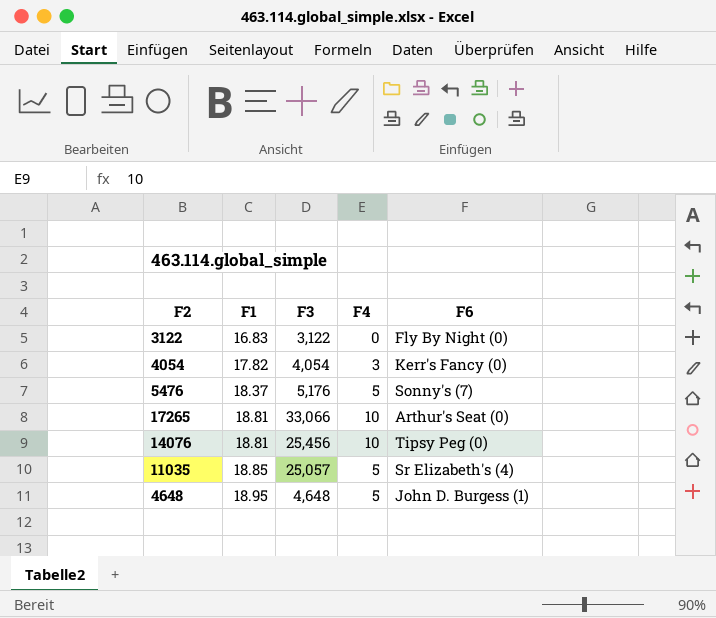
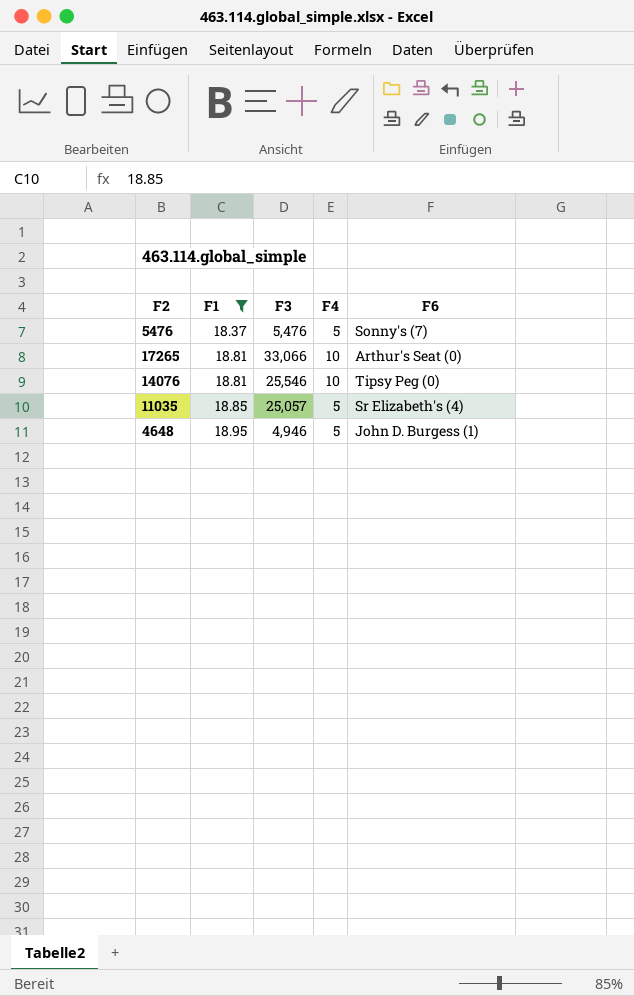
filter: none -> F1 >= 18.37
5476 | F3: 5,176 -> 5,476
14076 | F3: 25,456 -> 25,546
4648 | F3: 4,648 -> 4,946

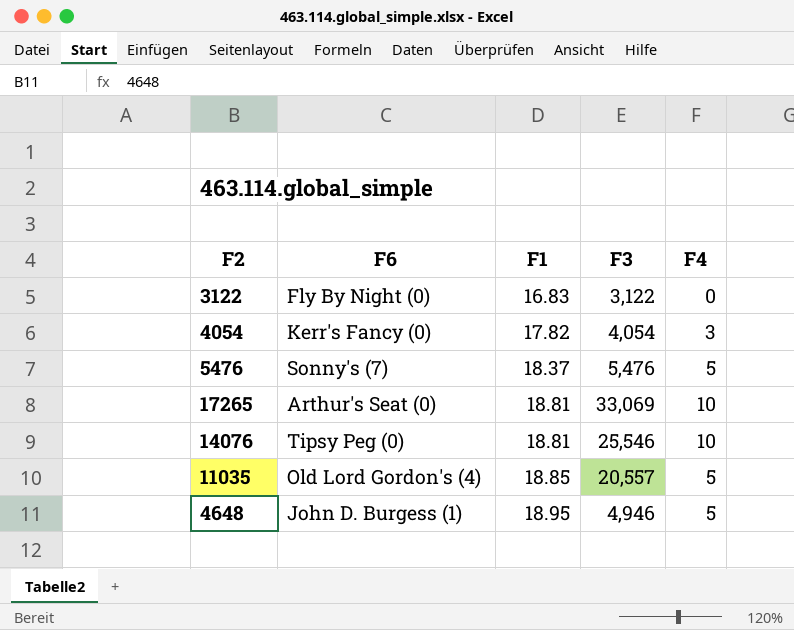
filter: F1 >= 18.37 -> none
column F6 | position: 5 -> 2
17265 | F3: 33,066 -> 33,069
11035 | F6: Sr Elizabeth's (4) -> Old Lord Gordon's (4)
11035 | F3: 25,057 -> 20,557

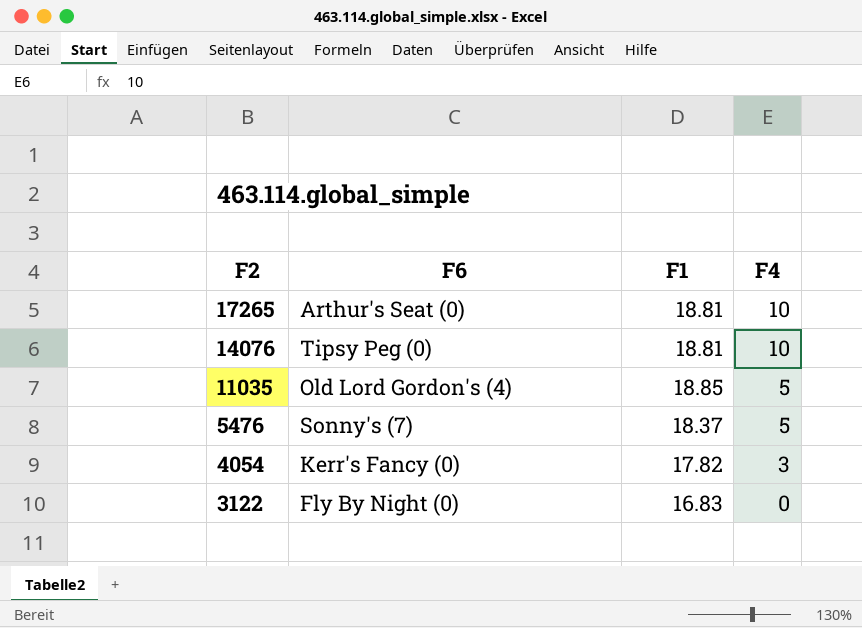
row order: F1 ascending -> F2 descending
column F3 | position: 4 -> none
row 4648: John D. Burgess (1) | 18.95 | 4,946 | 5 -> none

